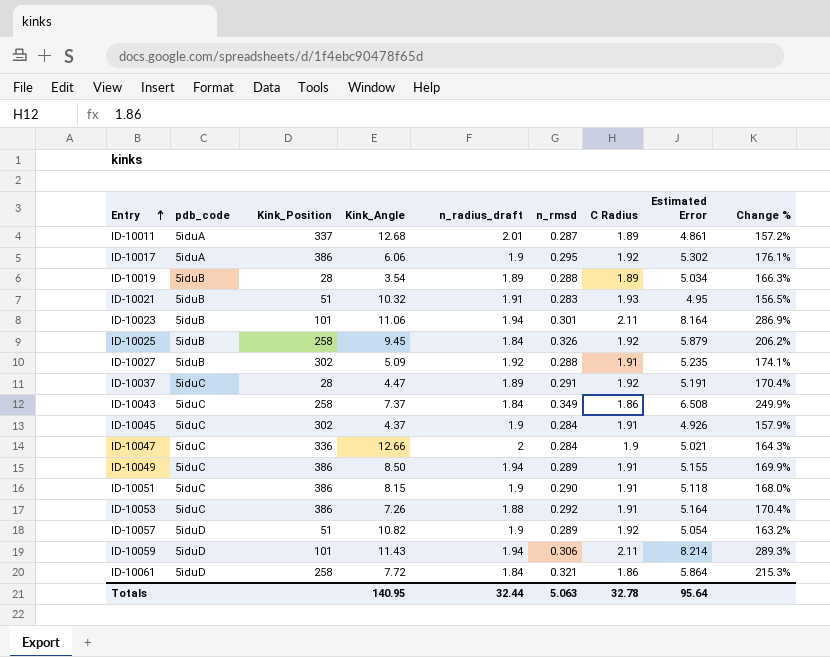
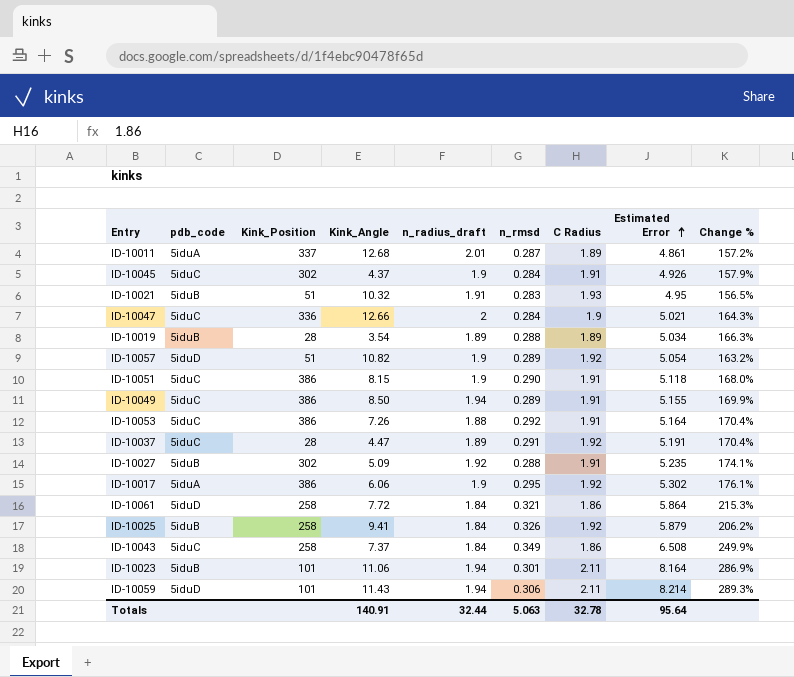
row order: Entry ascending -> Estimated Error ascending
ID-10025 | Kink_Angle: 9.45 -> 9.41
Totals | Kink_Angle: 140.95 -> 140.91

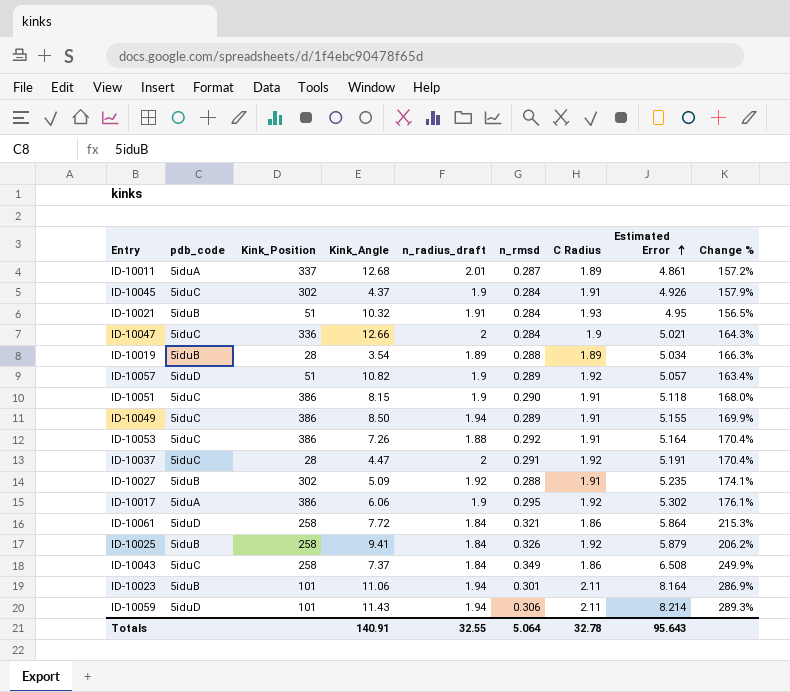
ID-10021 | n_rmsd: 0.283 -> 0.284
ID-10057 | Estimated Error: 5.054 -> 5.057
ID-10057 | Change %: 163.2% -> 163.4%
ID-10037 | n_radius_draft: 1.89 -> 2
Totals | n_radius_draft: 32.44 -> 32.55
Totals | n_rmsd: 5.063 -> 5.064
Totals | Estimated Error: 95.64 -> 95.643

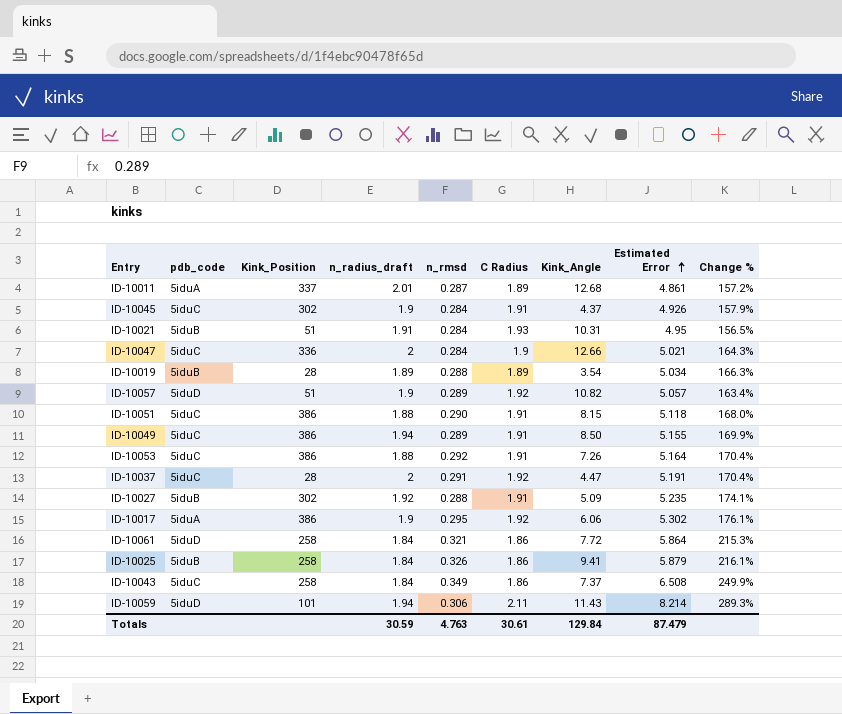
column Kink_Angle | position: 4 -> 7
row ID-10023: 5iduB | 101 | 11.06 | 1.94 | 0.301 | 2.11 | 8.164 | 286.9% -> none
ID-10021 | Kink_Angle: 10.32 -> 10.31
ID-10051 | n_radius_draft: 1.9 -> 1.88
ID-10025 | C Radius: 1.92 -> 1.86
ID-10025 | Change %: 206.2% -> 216.1%
Totals | n_radius_draft: 32.55 -> 30.59
Totals | n_rmsd: 5.064 -> 4.763
Totals | C Radius: 32.78 -> 30.61
Totals | Kink_Angle: 140.91 -> 129.84
Totals | Estimated Error: 95.643 -> 87.479

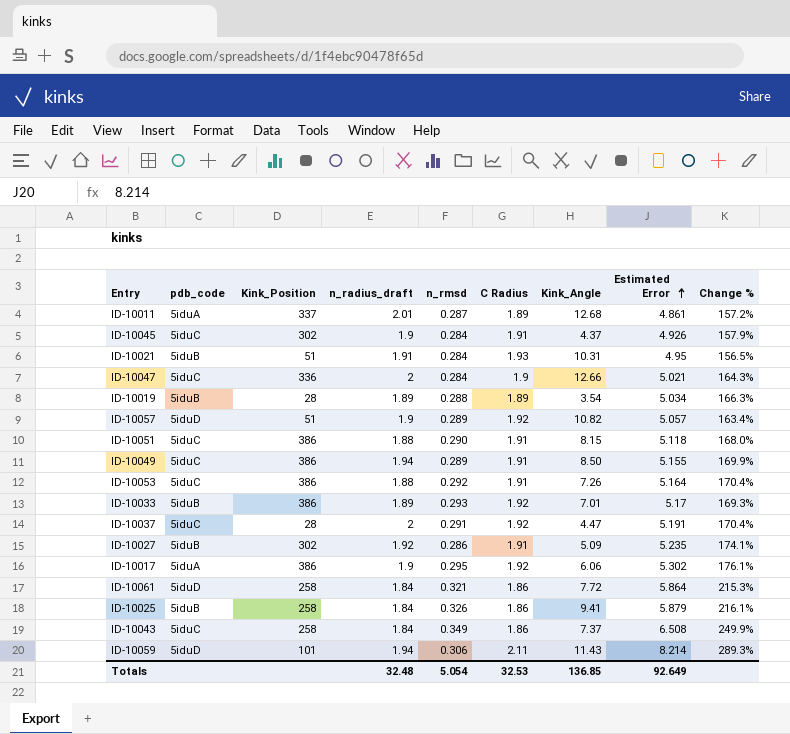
row ID-10033: none -> 5iduB | 386 | 1.89 | 0.293 | 1.92 | 7.01 | 5.17 | 169.3%
ID-10027 | n_rmsd: 0.288 -> 0.286
Totals | n_radius_draft: 30.59 -> 32.48
Totals | n_rmsd: 4.763 -> 5.054
Totals | C Radius: 30.61 -> 32.53
Totals | Kink_Angle: 129.84 -> 136.85
Totals | Estimated Error: 87.479 -> 92.649

